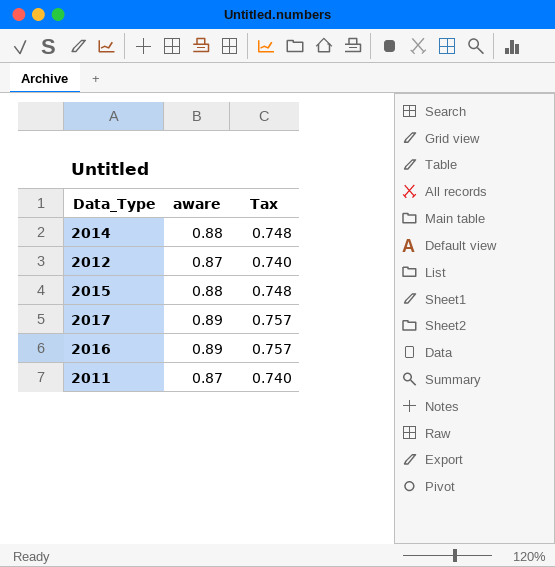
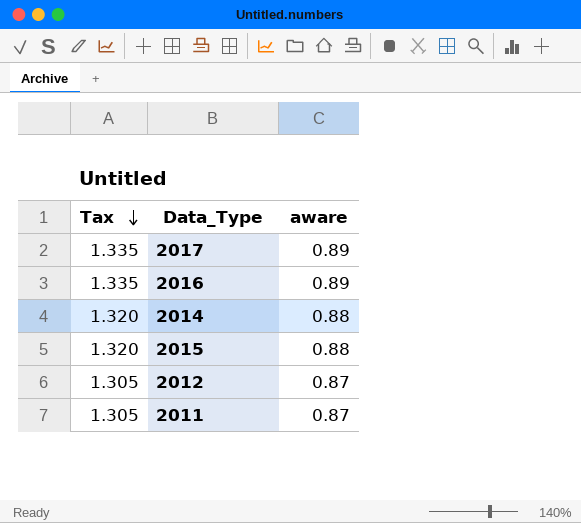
row order: none -> Tax descending
column Tax | formula: [aware] * 0.85 -> [aware] * 1.5
column Tax | position: 3 -> 1

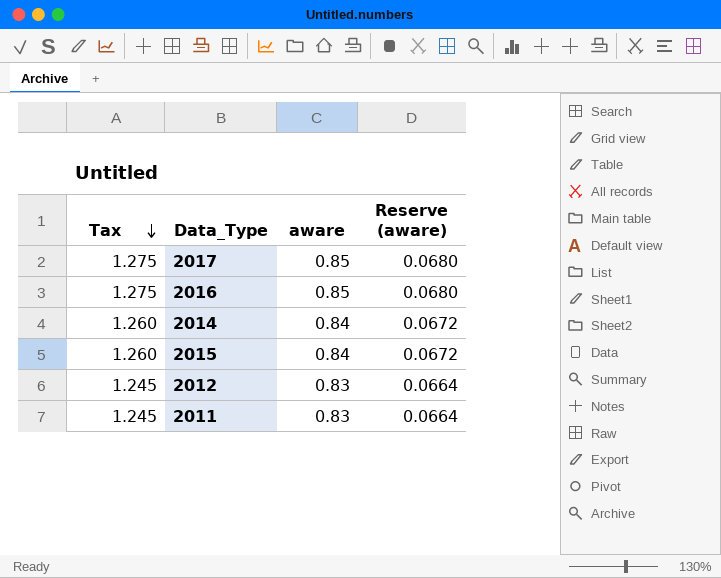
column Reserve (aware) | formula: none -> [aware] * 0.08
2017 | Tax: 1.335 -> 1.275
2017 | aware: 0.89 -> 0.85
2016 | Tax: 1.335 -> 1.275
2016 | aware: 0.89 -> 0.85
2014 | Tax: 1.320 -> 1.260
2014 | aware: 0.88 -> 0.84
2015 | Tax: 1.320 -> 1.260
2015 | aware: 0.88 -> 0.84
2012 | Tax: 1.305 -> 1.245
2012 | aware: 0.87 -> 0.83
2011 | Tax: 1.305 -> 1.245
2011 | aware: 0.87 -> 0.83

